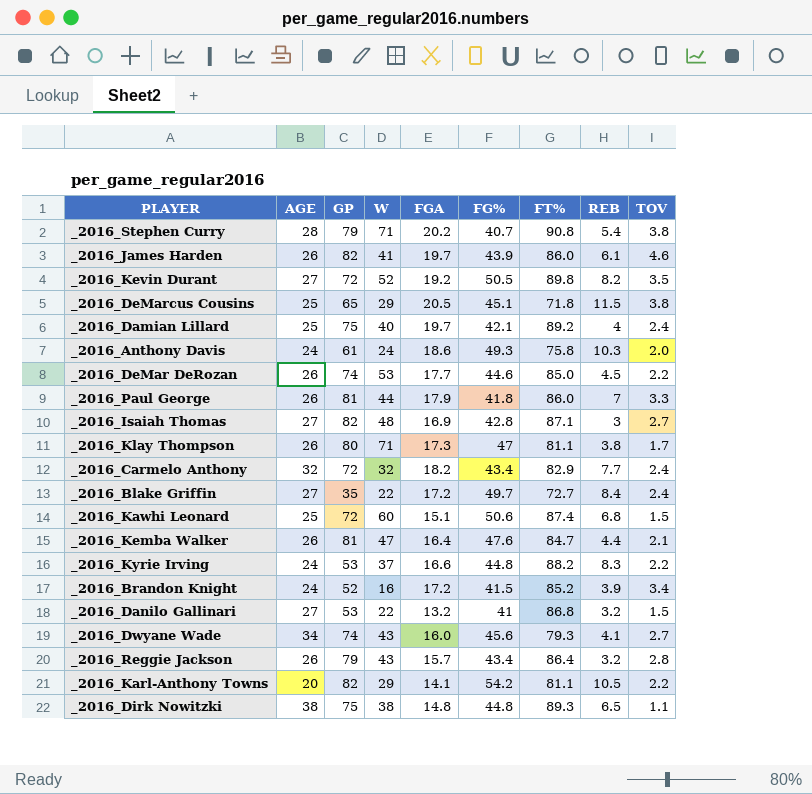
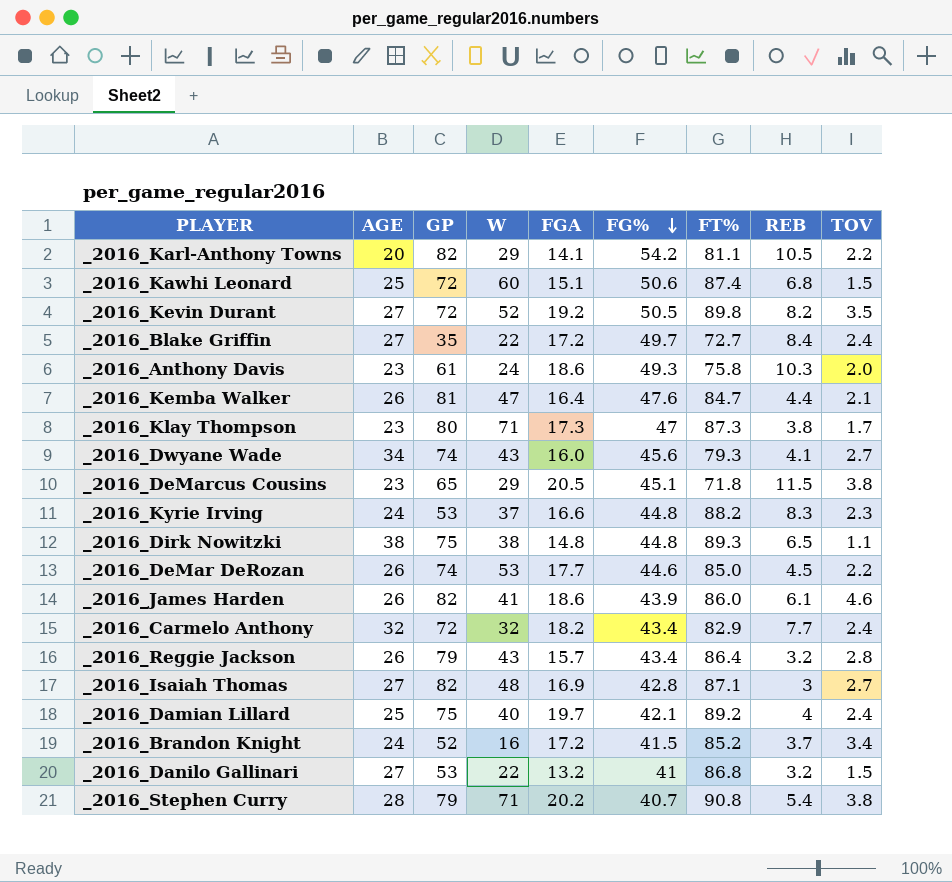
row order: none -> FG% descending
row _2016_Paul George: 26 | 81 | 44 | 17.9 | 41.8 | 86.0 | 7 | 3.3 -> none
_2016_Anthony Davis | AGE: 24 -> 23
_2016_Klay Thompson | AGE: 26 -> 23
_2016_Klay Thompson | FT%: 81.1 -> 87.3
_2016_DeMarcus Cousins | AGE: 25 -> 23
_2016_Kyrie Irving | TOV: 2.2 -> 2.3
_2016_James Harden | FGA: 19.7 -> 18.6
_2016_Brandon Knight | REB: 3.9 -> 3.7

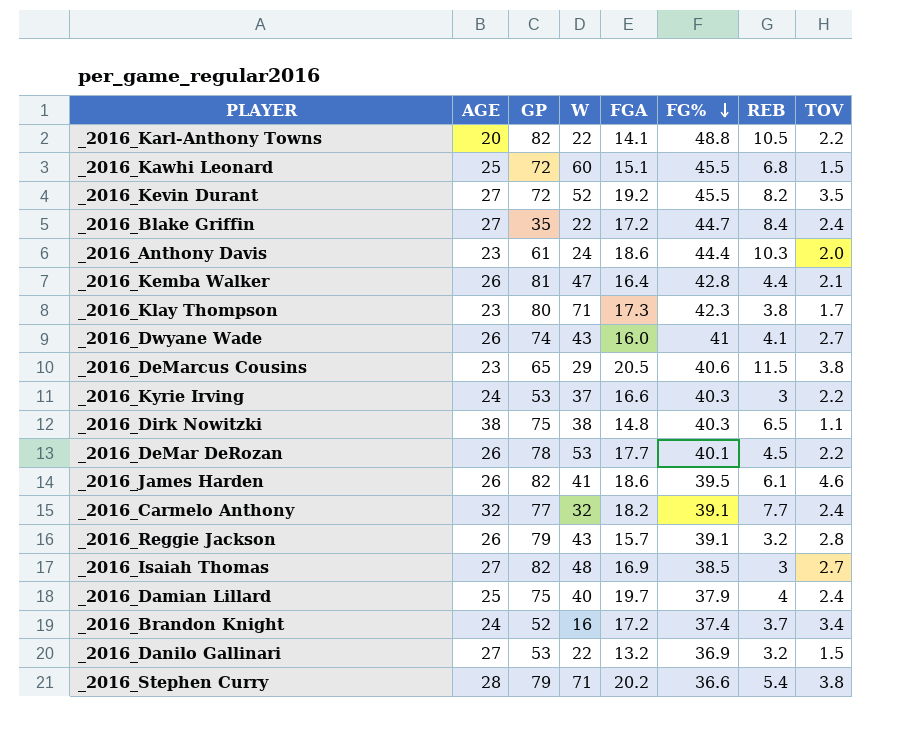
column FT% | position: 7 -> none
_2016_Karl-Anthony Towns | W: 29 -> 22
_2016_Karl-Anthony Towns | FG%: 54.2 -> 48.8
_2016_Kawhi Leonard | FG%: 50.6 -> 45.5
_2016_Kevin Durant | FG%: 50.5 -> 45.5
_2016_Blake Griffin | FG%: 49.7 -> 44.7
_2016_Anthony Davis | FG%: 49.3 -> 44.4
_2016_Kemba Walker | FG%: 47.6 -> 42.8
_2016_Klay Thompson | FG%: 47 -> 42.3
_2016_Dwyane Wade | AGE: 34 -> 26
_2016_Dwyane Wade | FG%: 45.6 -> 41
_2016_DeMarcus Cousins | FG%: 45.1 -> 40.6
_2016_Kyrie Irving | FG%: 44.8 -> 40.3
_2016_Kyrie Irving | REB: 8.3 -> 3
_2016_Kyrie Irving | TOV: 2.3 -> 2.2
_2016_Dirk Nowitzki | FG%: 44.8 -> 40.3
_2016_DeMar DeRozan | GP: 74 -> 78
_2016_DeMar DeRozan | FG%: 44.6 -> 40.1
_2016_James Harden | FG%: 43.9 -> 39.5
_2016_Carmelo Anthony | GP: 72 -> 77
_2016_Carmelo Anthony | FG%: 43.4 -> 39.1
_2016_Reggie Jackson | FG%: 43.4 -> 39.1
_2016_Isaiah Thomas | FG%: 42.8 -> 38.5
_2016_Damian Lillard | FG%: 42.1 -> 37.9
_2016_Brandon Knight | FG%: 41.5 -> 37.4
_2016_Danilo Gallinari | FG%: 41 -> 36.9
_2016_Stephen Curry | FG%: 40.7 -> 36.6

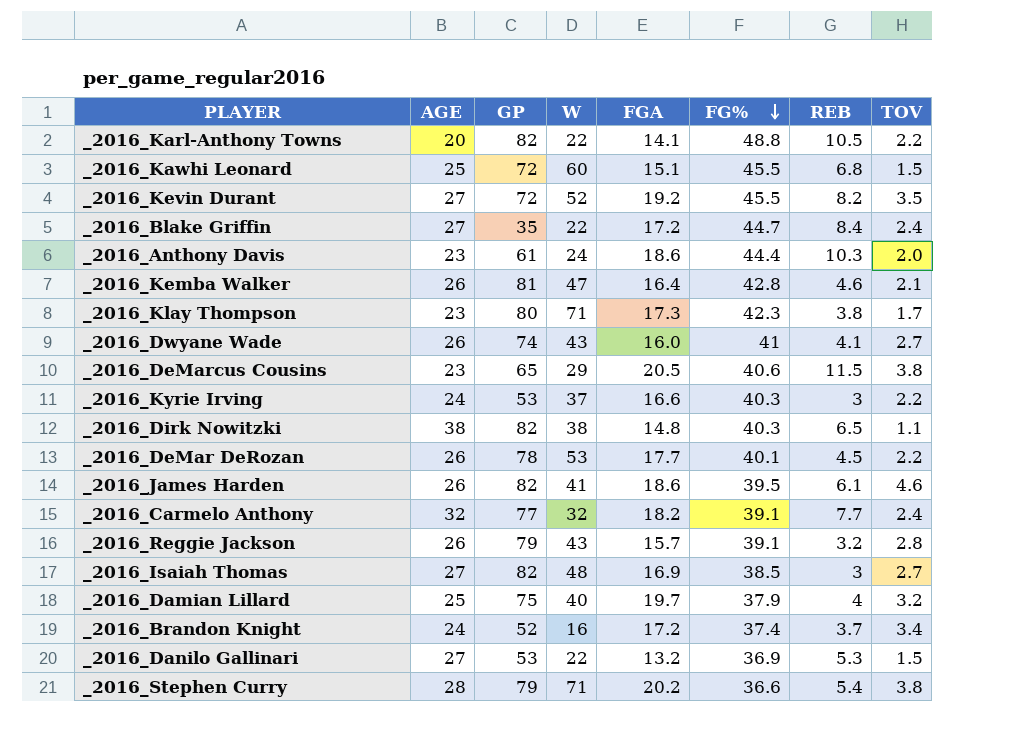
_2016_Kemba Walker | REB: 4.4 -> 4.6
_2016_Dirk Nowitzki | GP: 75 -> 82
_2016_Damian Lillard | TOV: 2.4 -> 3.2
_2016_Danilo Gallinari | REB: 3.2 -> 5.3

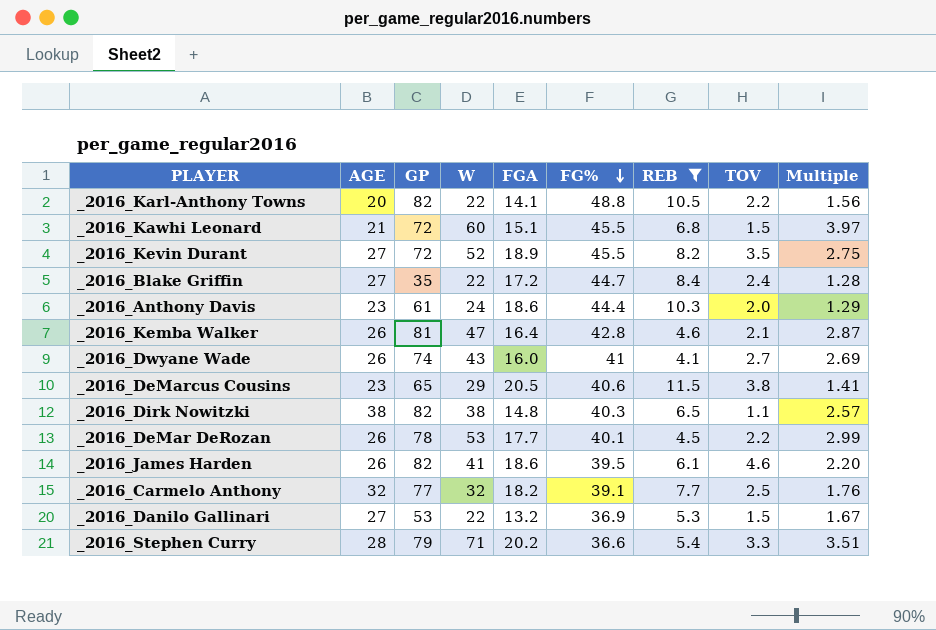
filter: none -> REB >= 4.1
column Multiple | formula: none -> [W] / [FGA]
_2016_Kawhi Leonard | AGE: 25 -> 21
_2016_Kevin Durant | FGA: 19.2 -> 18.9
_2016_Carmelo Anthony | TOV: 2.4 -> 2.5
_2016_Stephen Curry | TOV: 3.8 -> 3.3

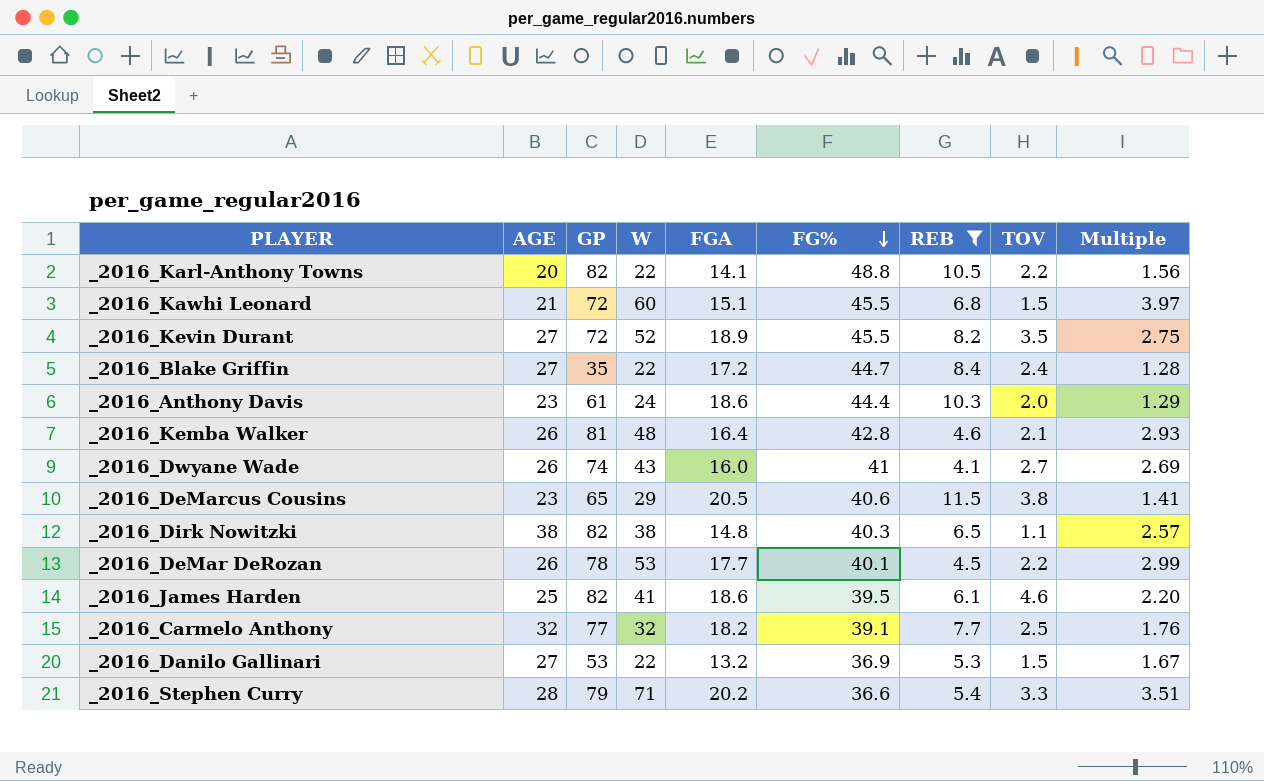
_2016_Kemba Walker | W: 47 -> 48
_2016_Kemba Walker | Multiple: 2.87 -> 2.93
_2016_James Harden | AGE: 26 -> 25

